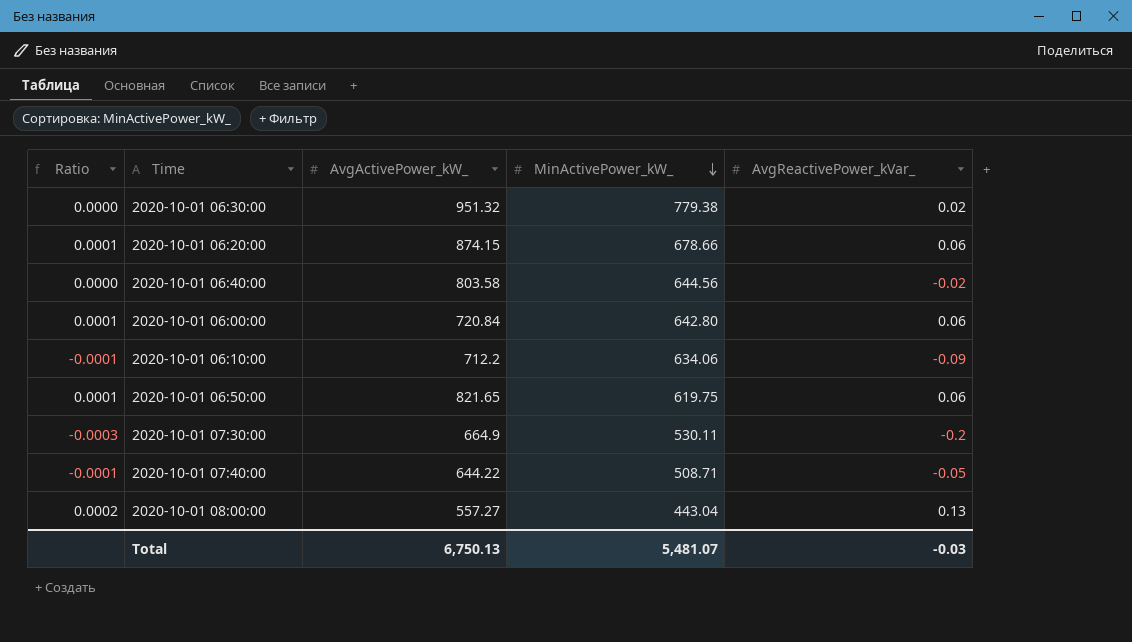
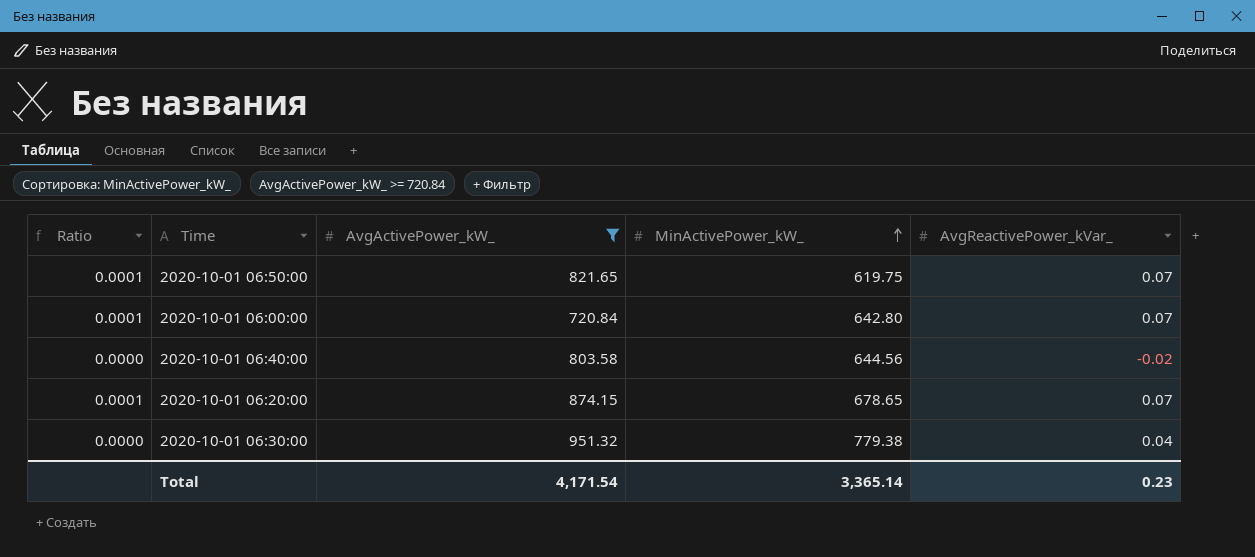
filter: none -> AvgActivePower_kW_ >= 720.84
row order: MinActivePower_kW_ descending -> MinActivePower_kW_ ascending
2020-10-01 06:50:00 | AvgReactivePower_kVar_: 0.06 -> 0.07
2020-10-01 06:00:00 | AvgReactivePower_kVar_: 0.06 -> 0.07
2020-10-01 06:20:00 | MinActivePower_kW_: 678.66 -> 678.65
2020-10-01 06:20:00 | AvgReactivePower_kVar_: 0.06 -> 0.07
2020-10-01 06:30:00 | AvgReactivePower_kVar_: 0.02 -> 0.04
Total | AvgActivePower_kW_: 6,750.13 -> 4,171.54
Total | MinActivePower_kW_: 5,481.07 -> 3,365.14
Total | AvgReactivePower_kVar_: -0.03 -> 0.23

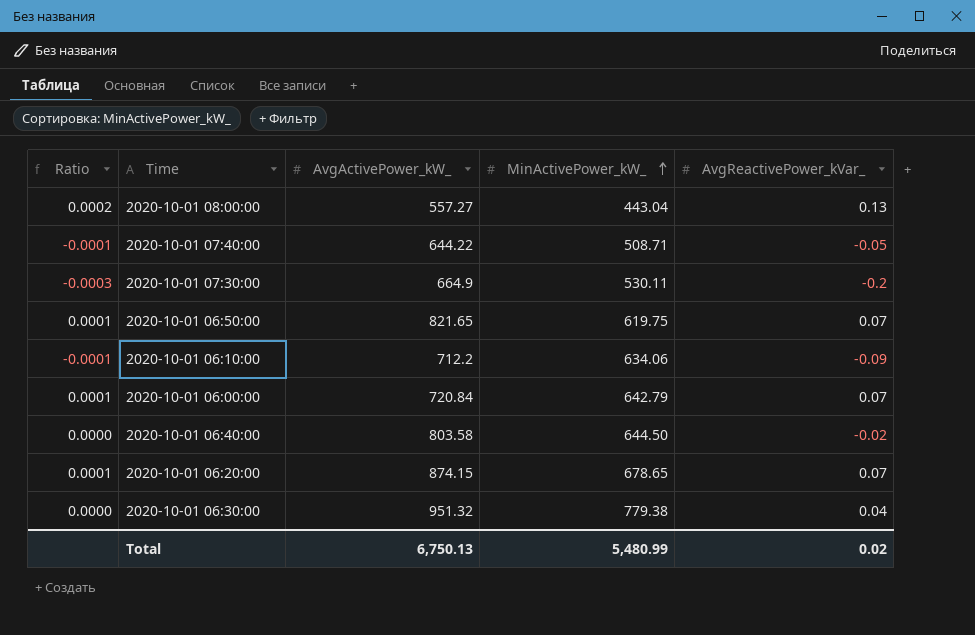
filter: AvgActivePower_kW_ >= 720.84 -> none
2020-10-01 06:00:00 | MinActivePower_kW_: 642.80 -> 642.79
2020-10-01 06:40:00 | MinActivePower_kW_: 644.56 -> 644.50
Total | AvgActivePower_kW_: 4,171.54 -> 6,750.13
Total | MinActivePower_kW_: 3,365.14 -> 5,480.99
Total | AvgReactivePower_kVar_: 0.23 -> 0.02

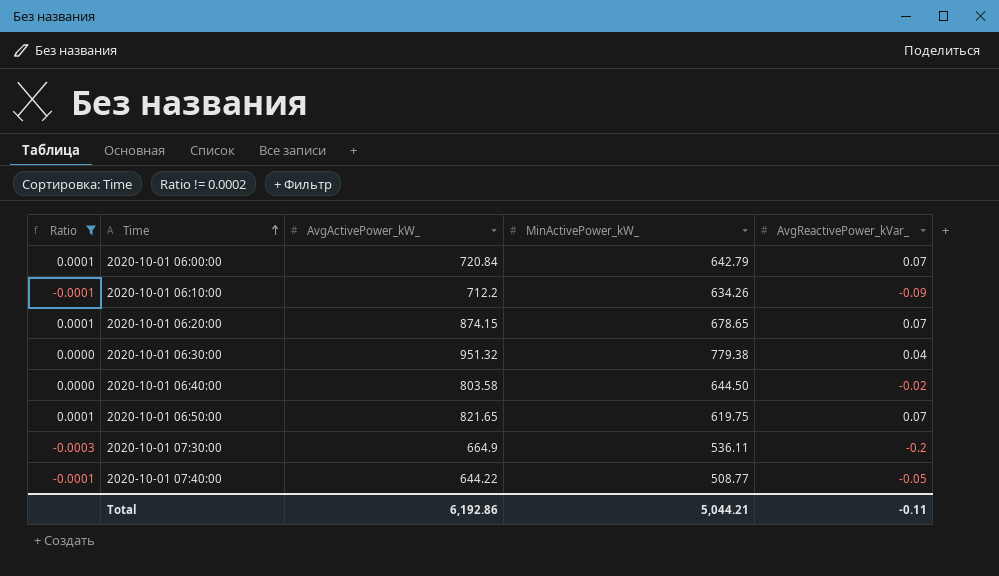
filter: none -> Ratio != 0.0002
row order: MinActivePower_kW_ ascending -> Time ascending
2020-10-01 06:10:00 | MinActivePower_kW_: 634.06 -> 634.26
2020-10-01 07:30:00 | MinActivePower_kW_: 530.11 -> 536.11
2020-10-01 07:40:00 | MinActivePower_kW_: 508.71 -> 508.77
Total | AvgActivePower_kW_: 6,750.13 -> 6,192.86
Total | MinActivePower_kW_: 5,480.99 -> 5,044.21
Total | AvgReactivePower_kVar_: 0.02 -> -0.11

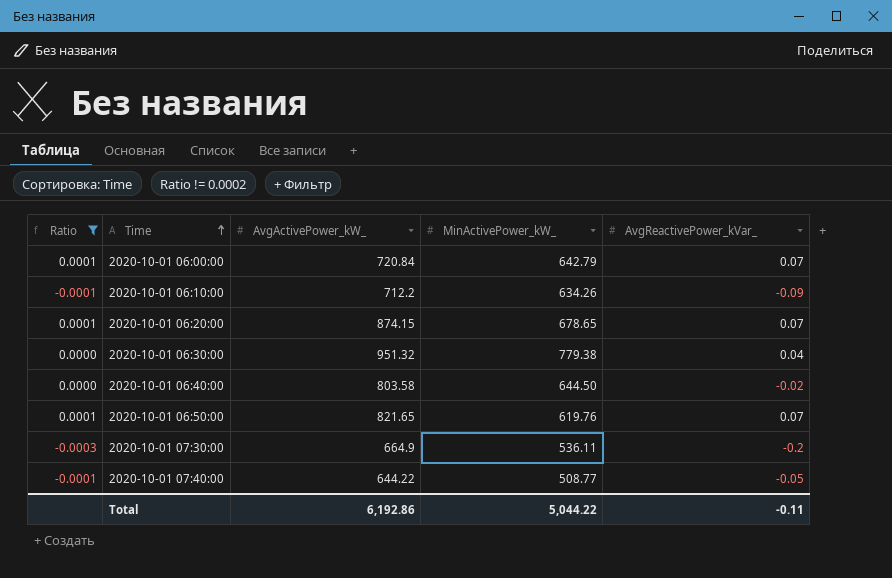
2020-10-01 06:50:00 | MinActivePower_kW_: 619.75 -> 619.76
Total | MinActivePower_kW_: 5,044.21 -> 5,044.22

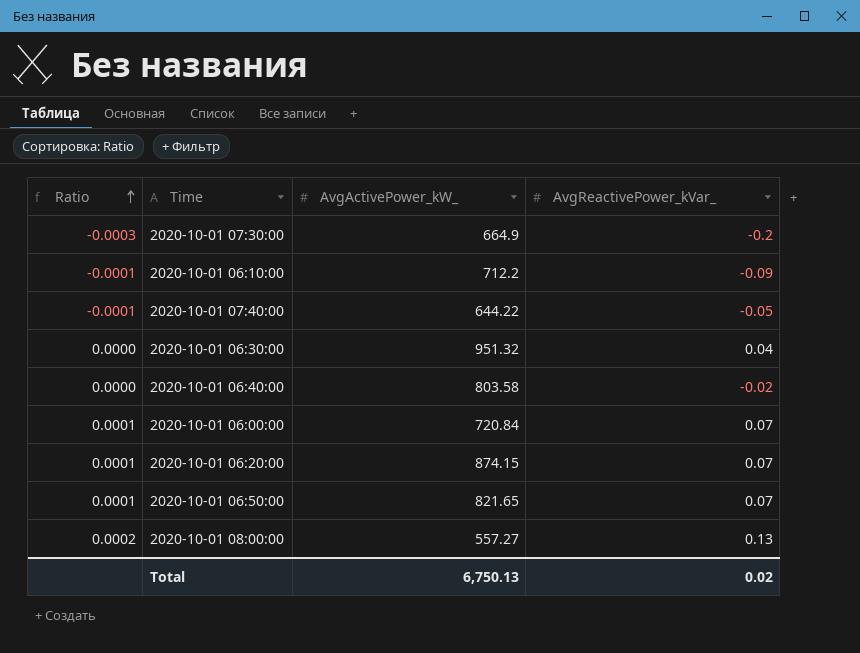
filter: Ratio != 0.0002 -> none
row order: Time ascending -> Ratio ascending
column MinActivePower_kW_ | position: 4 -> none
Total | AvgActivePower_kW_: 6,192.86 -> 6,750.13
Total | AvgReactivePower_kVar_: -0.11 -> 0.02

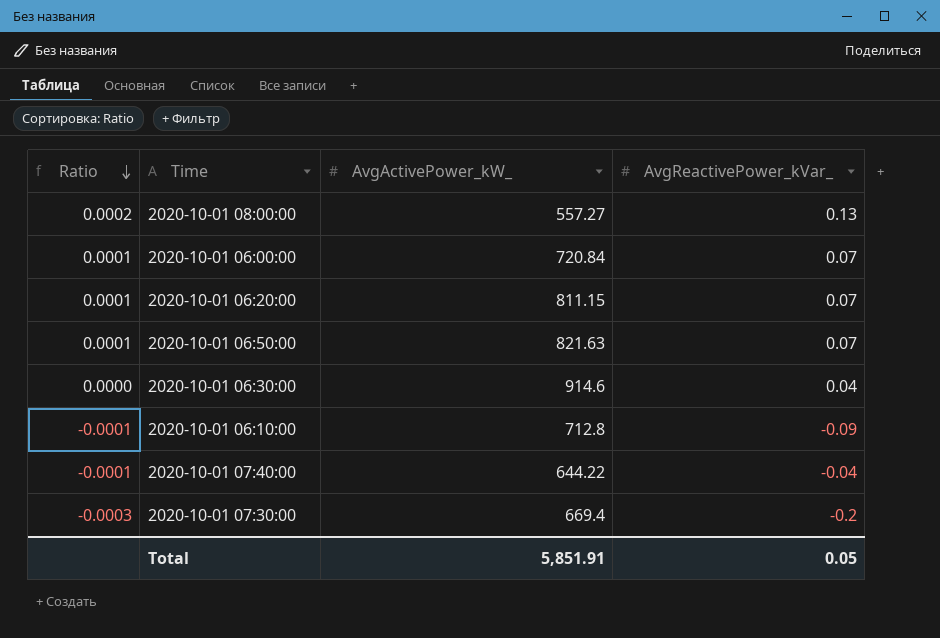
row order: Ratio ascending -> Ratio descending
row 2020-10-01 06:40:00: 0.0000 | 803.58 | -0.02 -> none
2020-10-01 06:20:00 | AvgActivePower_kW_: 874.15 -> 811.15
2020-10-01 06:50:00 | AvgActivePower_kW_: 821.65 -> 821.63
2020-10-01 06:30:00 | AvgActivePower_kW_: 951.32 -> 914.6
2020-10-01 06:10:00 | AvgActivePower_kW_: 712.2 -> 712.8
2020-10-01 07:40:00 | AvgReactivePower_kVar_: -0.05 -> -0.04
2020-10-01 07:30:00 | AvgActivePower_kW_: 664.9 -> 669.4
Total | AvgActivePower_kW_: 6,750.13 -> 5,851.91
Total | AvgReactivePower_kVar_: 0.02 -> 0.05

